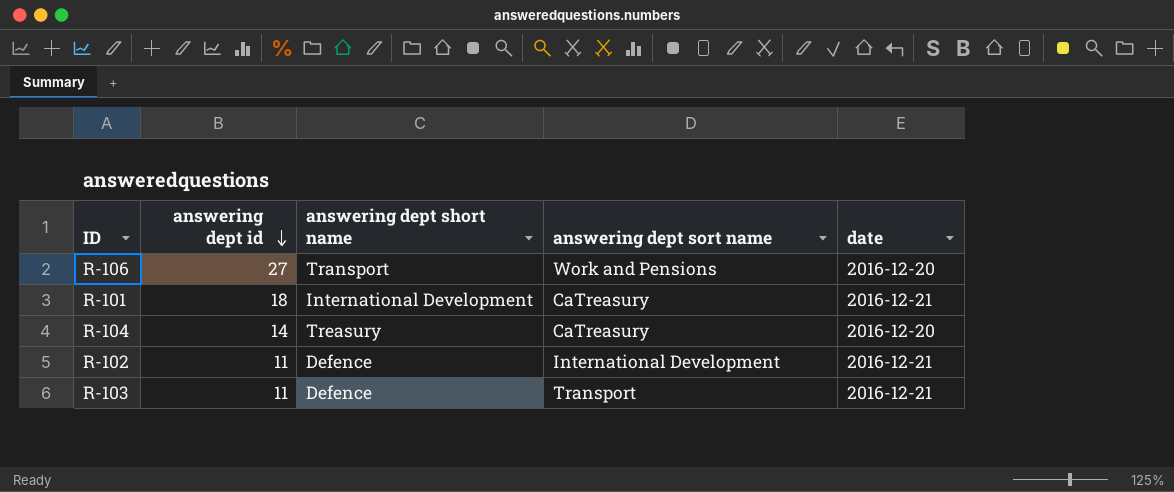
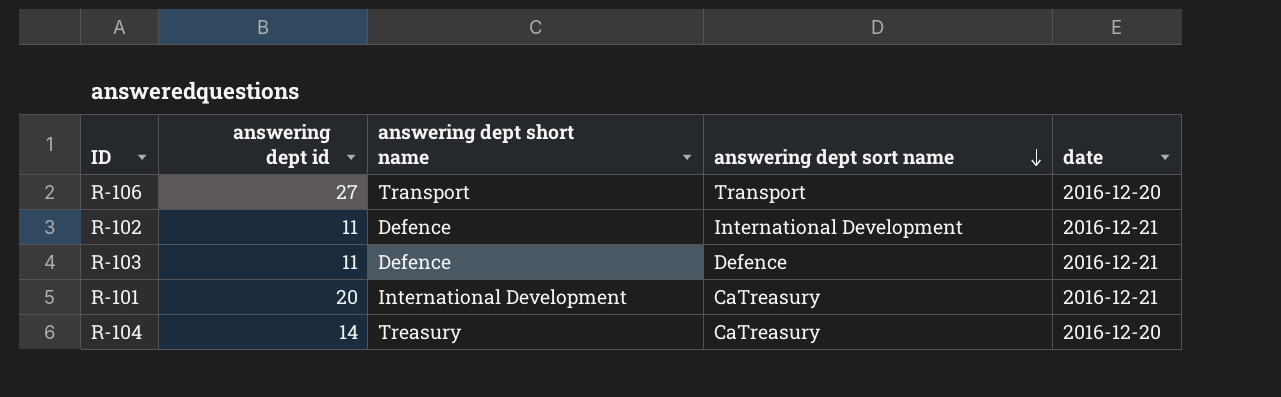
row order: answering dept id descending -> answering dept sort name descending
R-106 | answering dept sort name: Work and Pensions -> Transport
R-103 | answering dept sort name: Transport -> Defence
R-101 | answering dept id: 18 -> 20

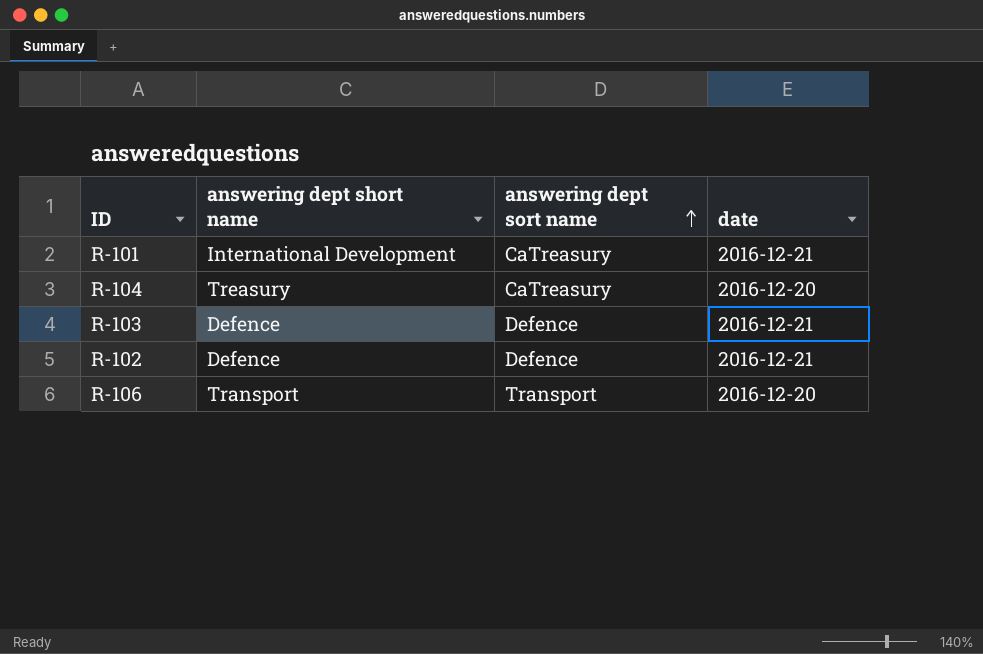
row order: answering dept sort name descending -> answering dept sort name ascending
column answering dept id | position: 2 -> none
R-102 | answering dept sort name: International Development -> Defence

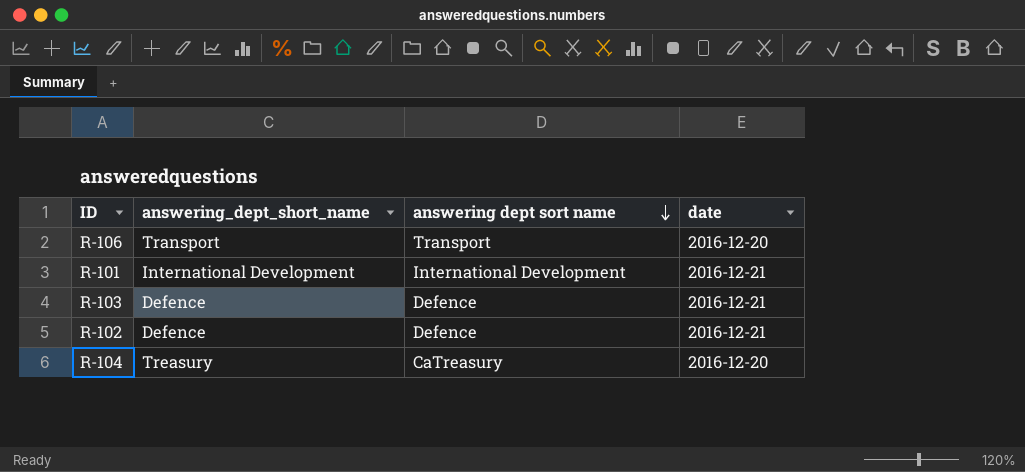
row order: answering dept sort name ascending -> answering dept sort name descending
column name: answering dept short name -> answering_dept_short_name
R-101 | answering dept sort name: CaTreasury -> International Development

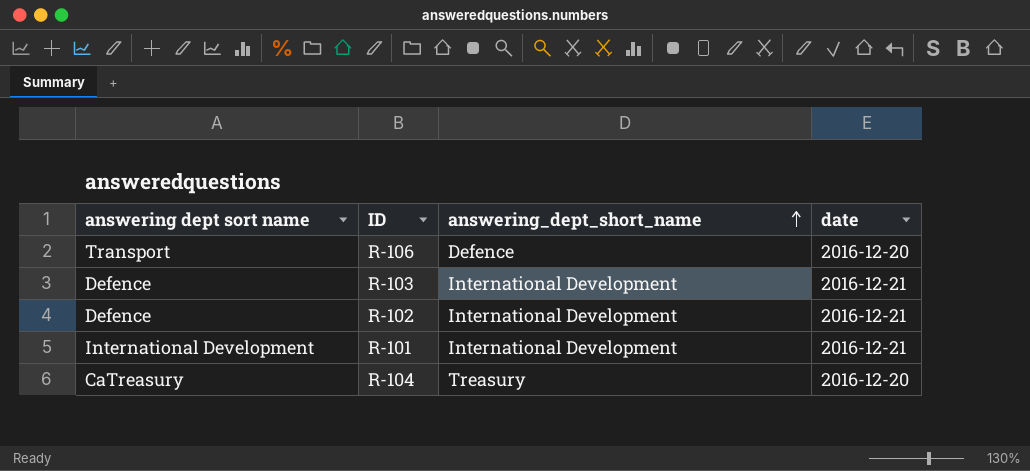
row order: answering dept sort name descending -> answering_dept_short_name ascending
column answering dept sort name | position: 3 -> 1
R-106 | answering_dept_short_name: Transport -> Defence
R-103 | answering_dept_short_name: Defence -> International Development
R-102 | answering_dept_short_name: Defence -> International Development

